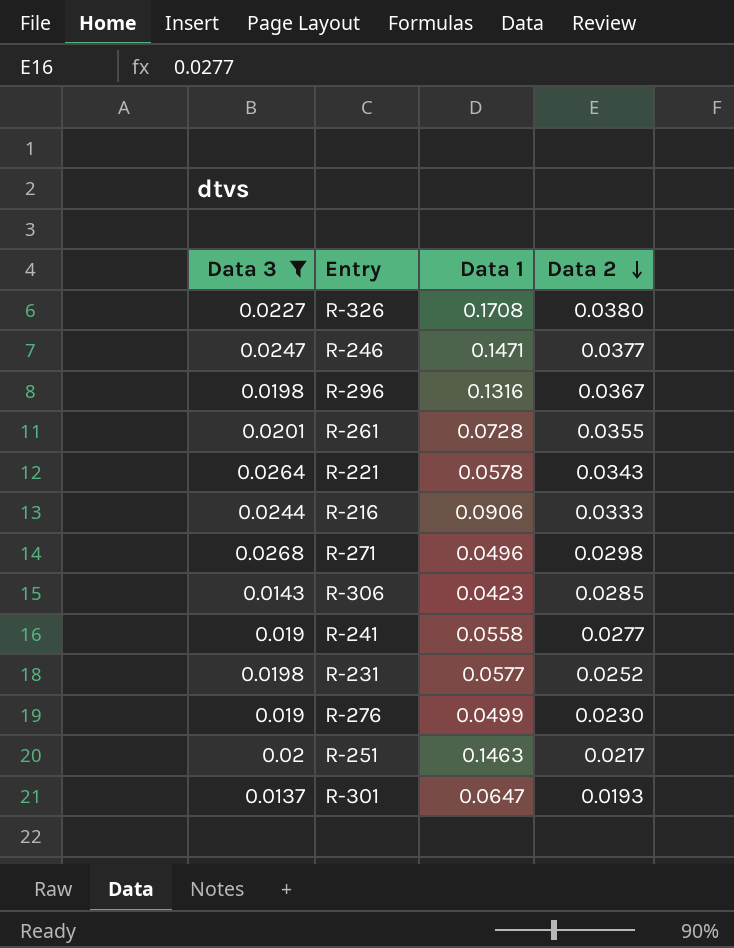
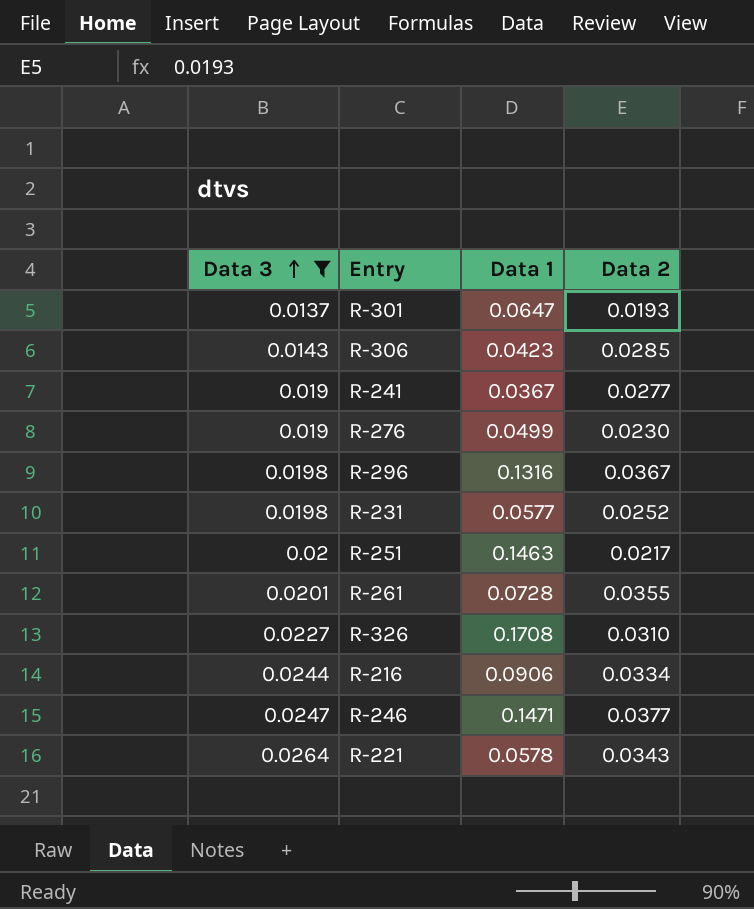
row order: Data 2 descending -> Data 3 ascending
row R-271: 0.0268 | 0.0496 | 0.0298 -> none
R-241 | Data 1: 0.0558 -> 0.0367
R-326 | Data 2: 0.0380 -> 0.0310
R-216 | Data 2: 0.0333 -> 0.0334

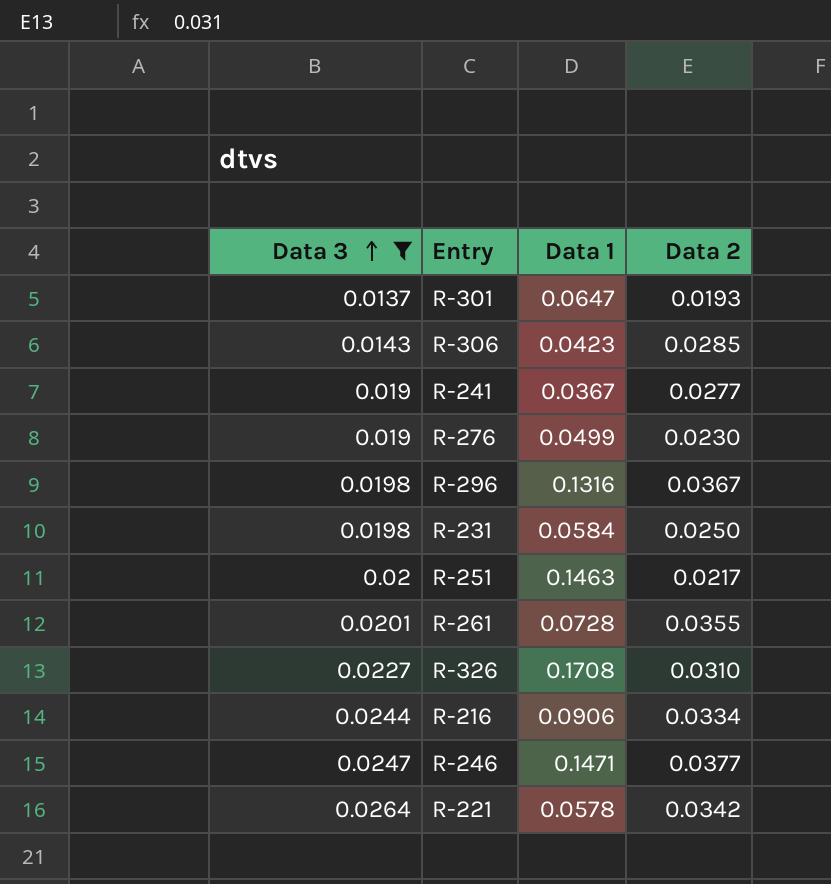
R-231 | Data 1: 0.0577 -> 0.0584
R-231 | Data 2: 0.0252 -> 0.0250
R-221 | Data 2: 0.0343 -> 0.0342

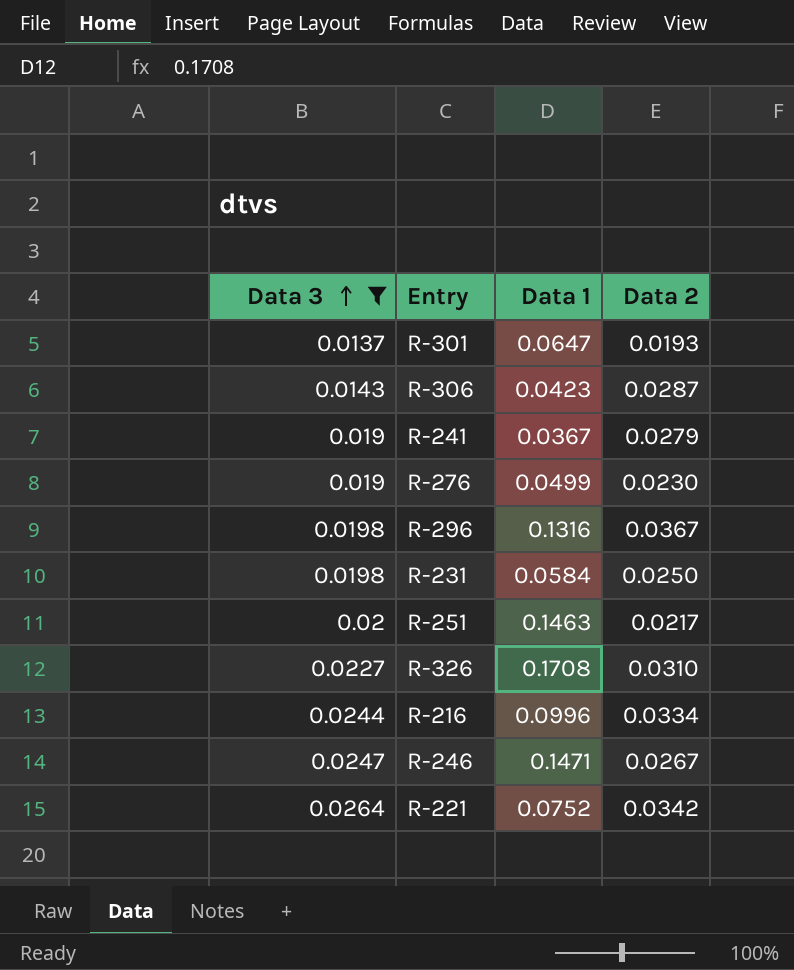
row R-261: 0.0201 | 0.0728 | 0.0355 -> none
R-306 | Data 2: 0.0285 -> 0.0287
R-241 | Data 2: 0.0277 -> 0.0279
R-216 | Data 1: 0.0906 -> 0.0996
R-246 | Data 2: 0.0377 -> 0.0267
R-221 | Data 1: 0.0578 -> 0.0752

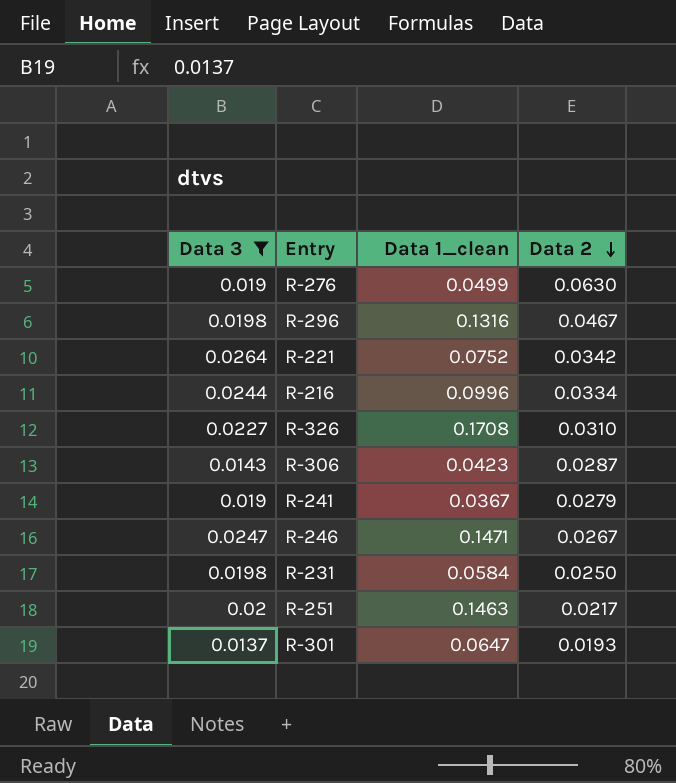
row order: Data 3 ascending -> Data 2 descending
column name: Data 1 -> Data 1_clean
R-276 | Data 2: 0.0230 -> 0.0630
R-296 | Data 2: 0.0367 -> 0.0467

